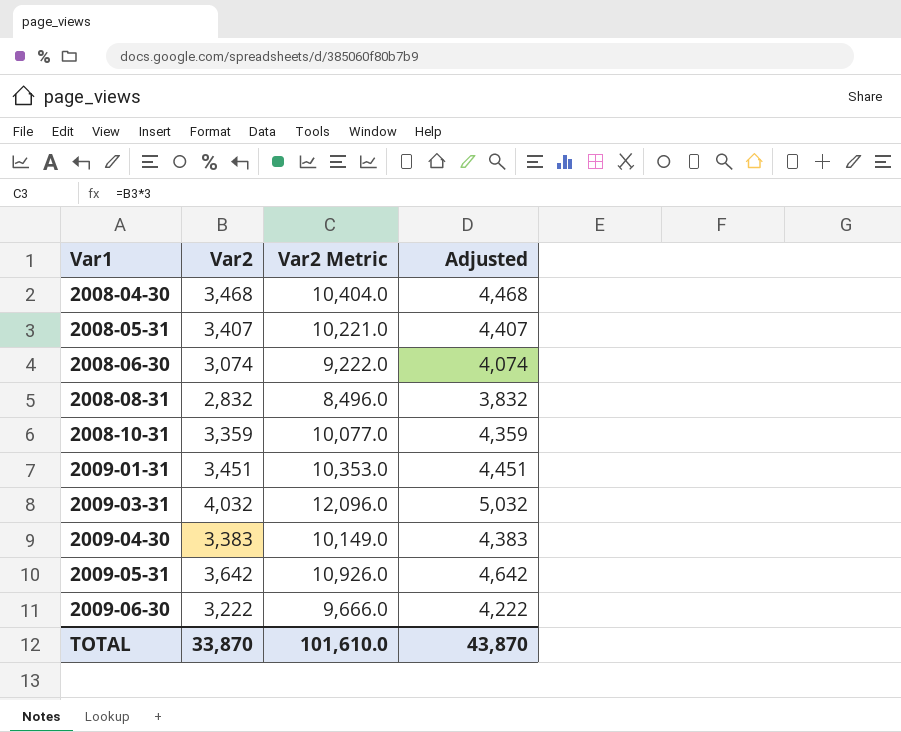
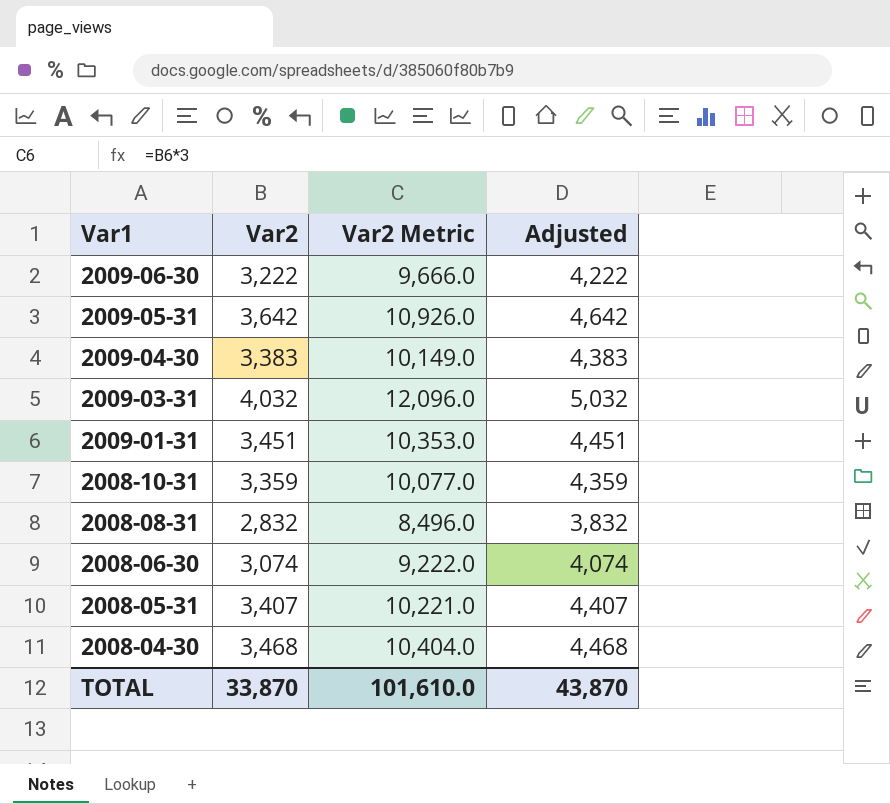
row order: Var1 ascending -> Var1 descending

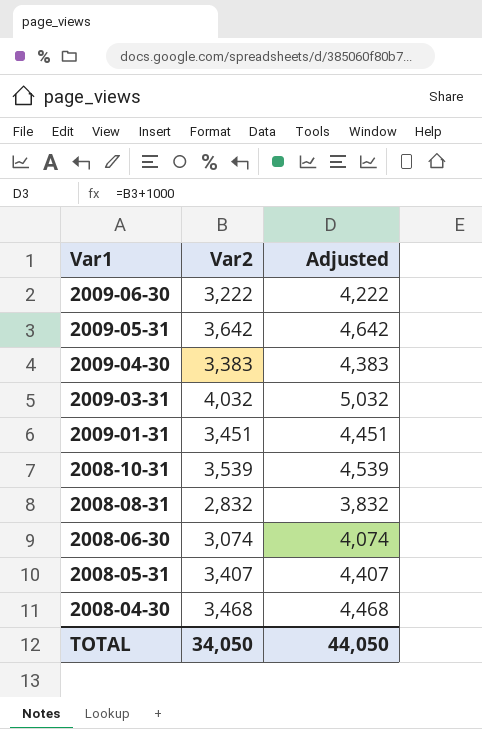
column Var2 Metric | formula: [Var2] * 3 -> none
2008-10-31 | Var2: 3,359 -> 3,539
2008-10-31 | Adjusted: 4,359 -> 4,539
TOTAL | Var2: 33,870 -> 34,050
TOTAL | Adjusted: 43,870 -> 44,050

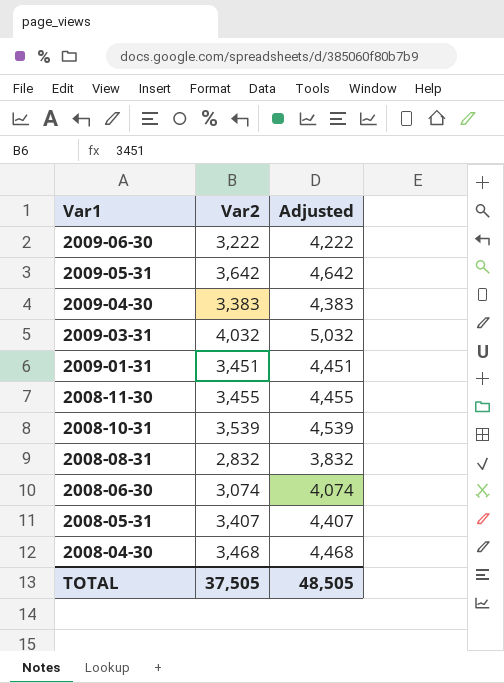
row 2008-11-30: none -> 3,455 | 4,455
TOTAL | Var2: 34,050 -> 37,505
TOTAL | Adjusted: 44,050 -> 48,505

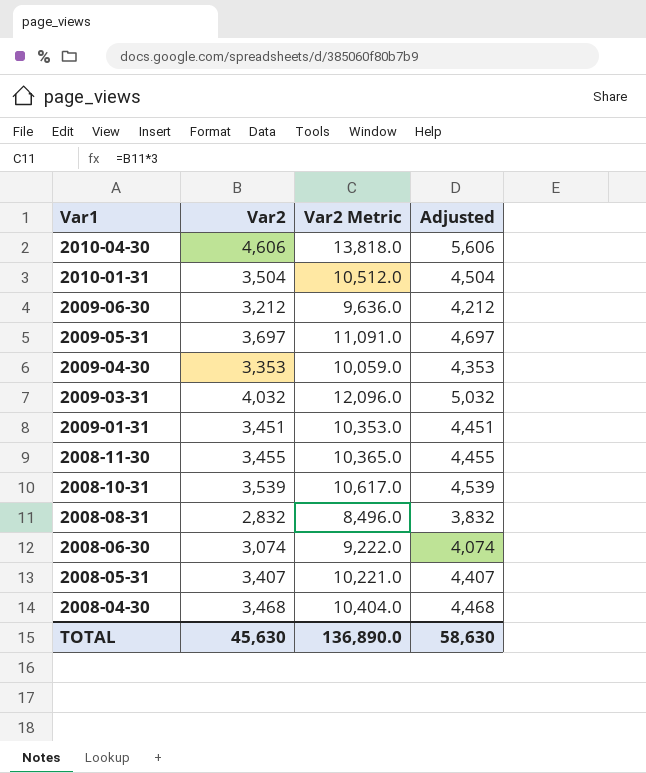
column Var2 Metric | formula: none -> [Var2] * 3
row 2010-04-30: none -> 4,606 | 13,818.0 | 5,606
row 2010-01-31: none -> 3,504 | 10,512.0 | 4,504
2009-06-30 | Var2: 3,222 -> 3,212
2009-06-30 | Adjusted: 4,222 -> 4,212
2009-05-31 | Var2: 3,642 -> 3,697
2009-05-31 | Adjusted: 4,642 -> 4,697
2009-04-30 | Var2: 3,383 -> 3,353
2009-04-30 | Adjusted: 4,383 -> 4,353
TOTAL | Var2: 37,505 -> 45,630
TOTAL | Adjusted: 48,505 -> 58,630

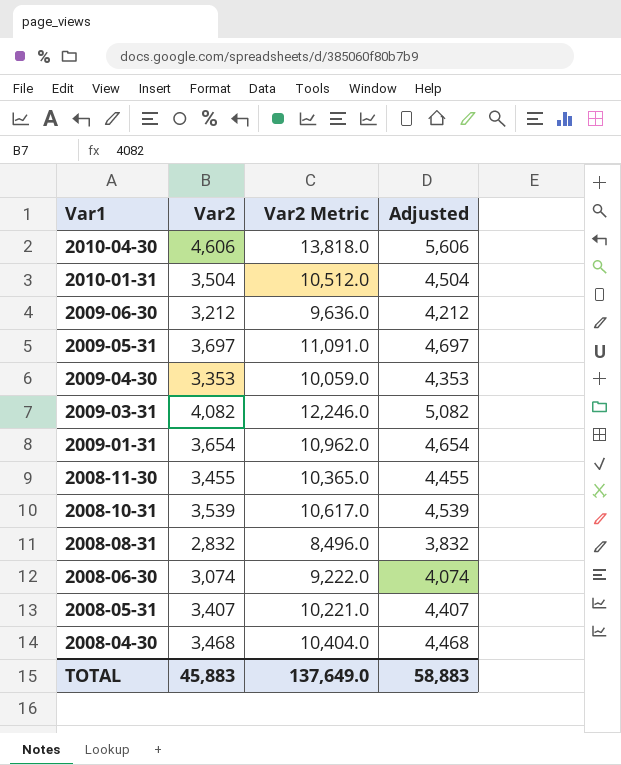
2009-03-31 | Var2: 4,032 -> 4,082
2009-03-31 | Var2 Metric: 12,096.0 -> 12,246.0
2009-03-31 | Adjusted: 5,032 -> 5,082
2009-01-31 | Var2: 3,451 -> 3,654
2009-01-31 | Var2 Metric: 10,353.0 -> 10,962.0
2009-01-31 | Adjusted: 4,451 -> 4,654
TOTAL | Var2: 45,630 -> 45,883
TOTAL | Var2 Metric: 136,890.0 -> 137,649.0
TOTAL | Adjusted: 58,630 -> 58,883

